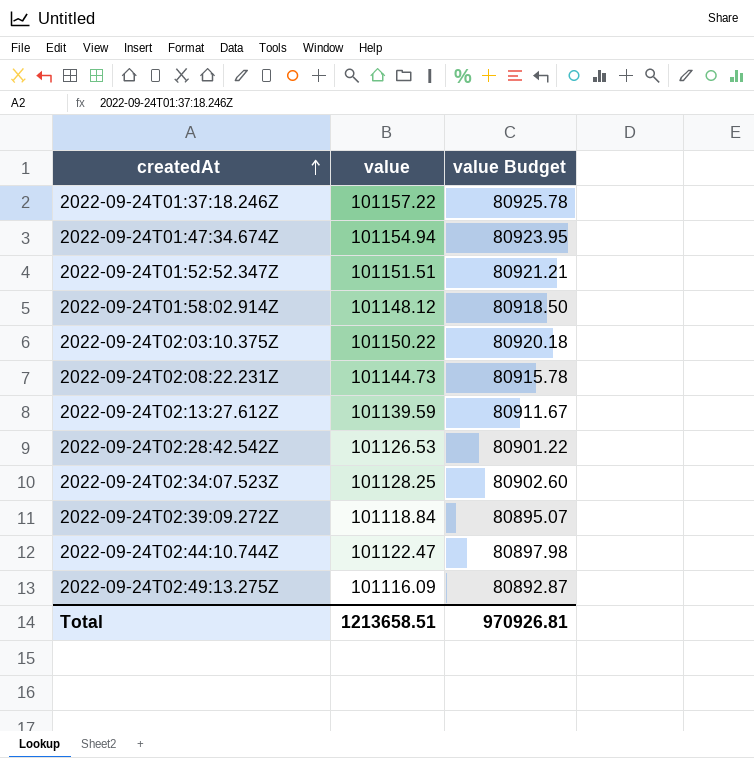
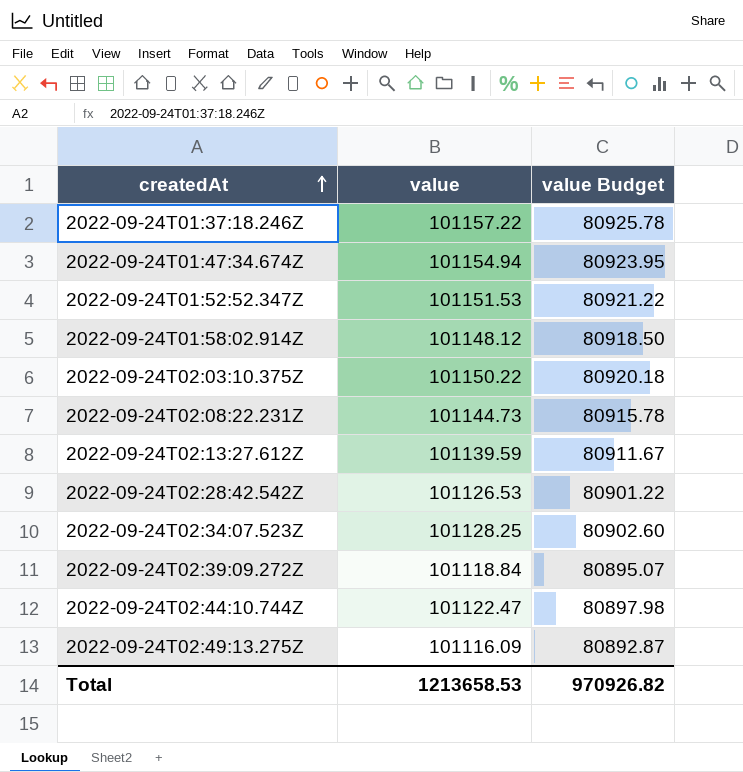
2022-09-24T01:52:52.347Z | value: 101151.51 -> 101151.53
2022-09-24T01:52:52.347Z | value Budget: 80921.21 -> 80921.22
Total | value: 1213658.51 -> 1213658.53
Total | value Budget: 970926.81 -> 970926.82

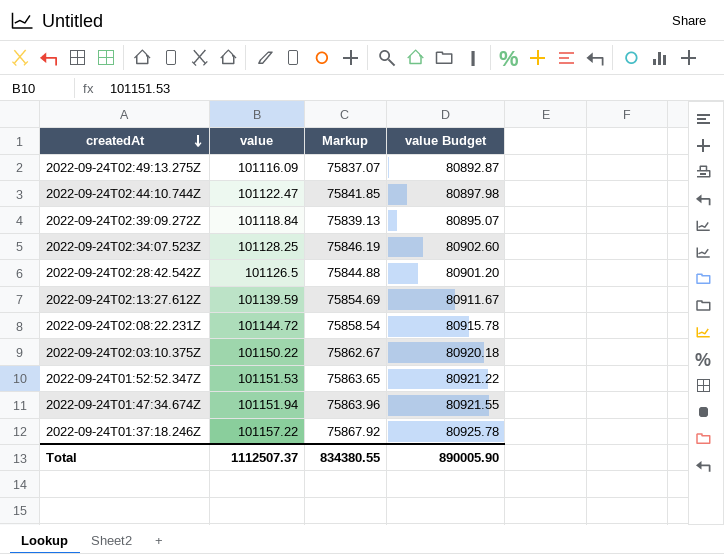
row order: createdAt ascending -> createdAt descending
column Markup | formula: none -> [value] * 0.75
row 2022-09-24T01:58:02.914Z: 101148.12 | 80918.50 -> none
2022-09-24T02:28:42.542Z | value: 101126.53 -> 101126.5
2022-09-24T02:28:42.542Z | value Budget: 80901.22 -> 80901.20
2022-09-24T02:08:22.231Z | value: 101144.73 -> 101144.72
2022-09-24T01:47:34.674Z | value: 101154.94 -> 101151.94
2022-09-24T01:47:34.674Z | value Budget: 80923.95 -> 80921.55
Total | value: 1213658.53 -> 1112507.37
Total | value Budget: 970926.82 -> 890005.90

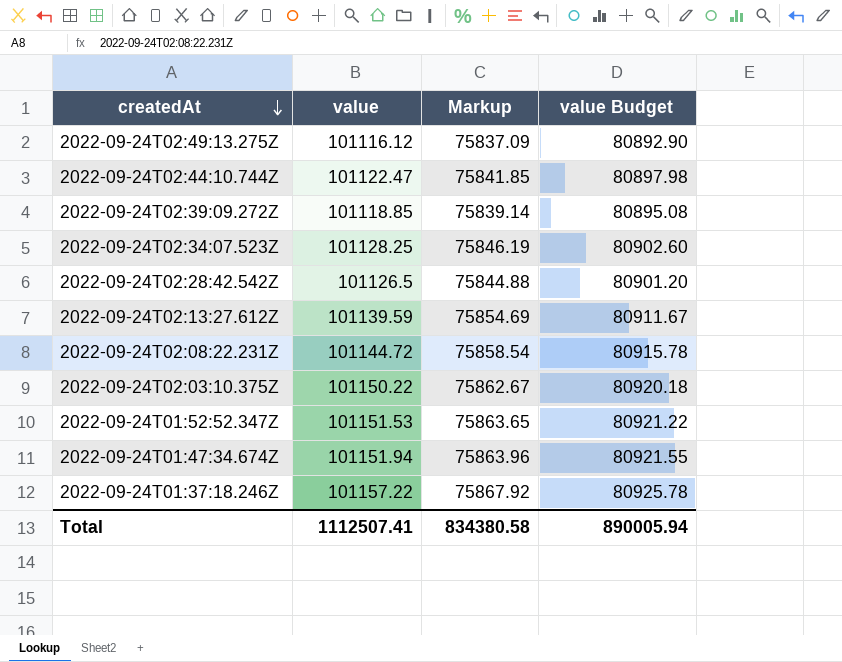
2022-09-24T02:49:13.275Z | value: 101116.09 -> 101116.12
2022-09-24T02:49:13.275Z | Markup: 75837.07 -> 75837.09
2022-09-24T02:49:13.275Z | value Budget: 80892.87 -> 80892.90
2022-09-24T02:39:09.272Z | value: 101118.84 -> 101118.85
2022-09-24T02:39:09.272Z | Markup: 75839.13 -> 75839.14
2022-09-24T02:39:09.272Z | value Budget: 80895.07 -> 80895.08
Total | value: 1112507.37 -> 1112507.41
Total | Markup: 834380.55 -> 834380.58
Total | value Budget: 890005.90 -> 890005.94

